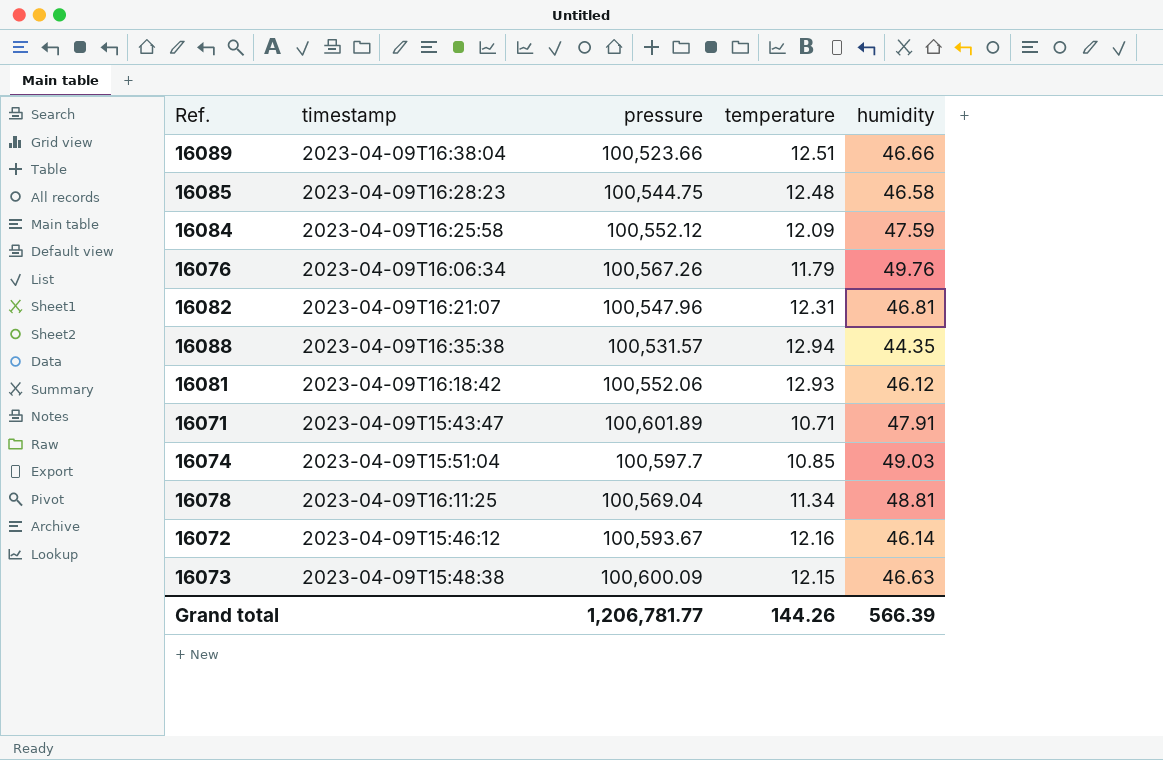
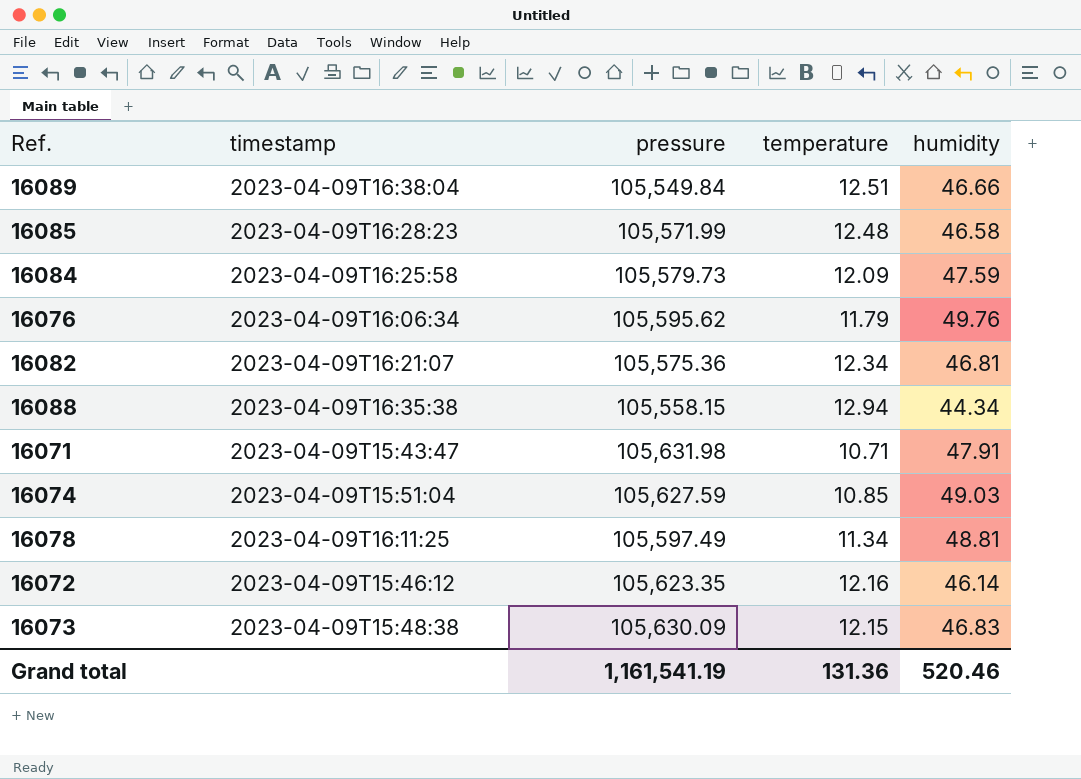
row 16081: 2023-04-09T16:18:42 | 100,552.06 | 12.93 | 46.12 -> none
16089 | pressure: 100,523.66 -> 105,549.84
16085 | pressure: 100,544.75 -> 105,571.99
16084 | pressure: 100,552.12 -> 105,579.73
16076 | pressure: 100,567.26 -> 105,595.62
16082 | pressure: 100,547.96 -> 105,575.36
16082 | temperature: 12.31 -> 12.34
16088 | pressure: 100,531.57 -> 105,558.15
16088 | humidity: 44.35 -> 44.34
16071 | pressure: 100,601.89 -> 105,631.98
16074 | pressure: 100,597.7 -> 105,627.59
16078 | pressure: 100,569.04 -> 105,597.49
16072 | pressure: 100,593.67 -> 105,623.35
16073 | pressure: 100,600.09 -> 105,630.09
16073 | humidity: 46.63 -> 46.83
Grand total | pressure: 1,206,781.77 -> 1,161,541.19
Grand total | temperature: 144.26 -> 131.36
Grand total | humidity: 566.39 -> 520.46

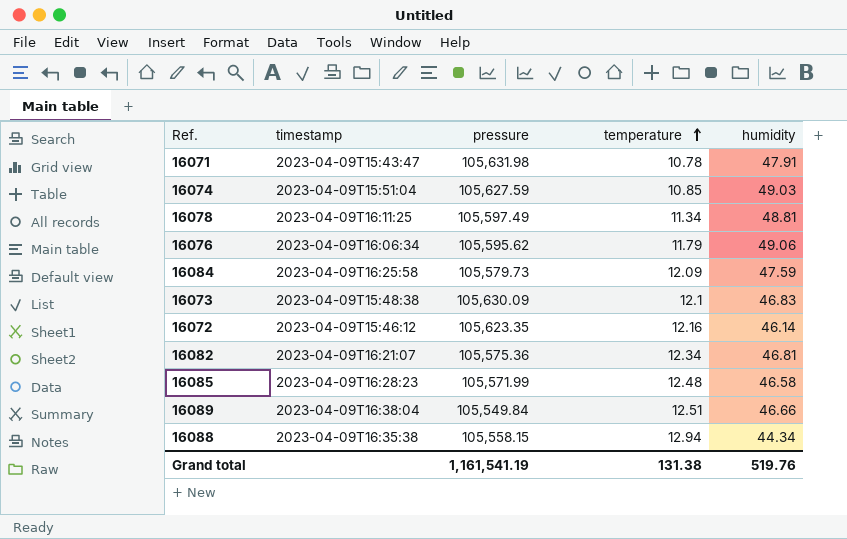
row order: none -> temperature ascending
16071 | temperature: 10.71 -> 10.78
16076 | humidity: 49.76 -> 49.06
16073 | temperature: 12.15 -> 12.1
Grand total | temperature: 131.36 -> 131.38
Grand total | humidity: 520.46 -> 519.76

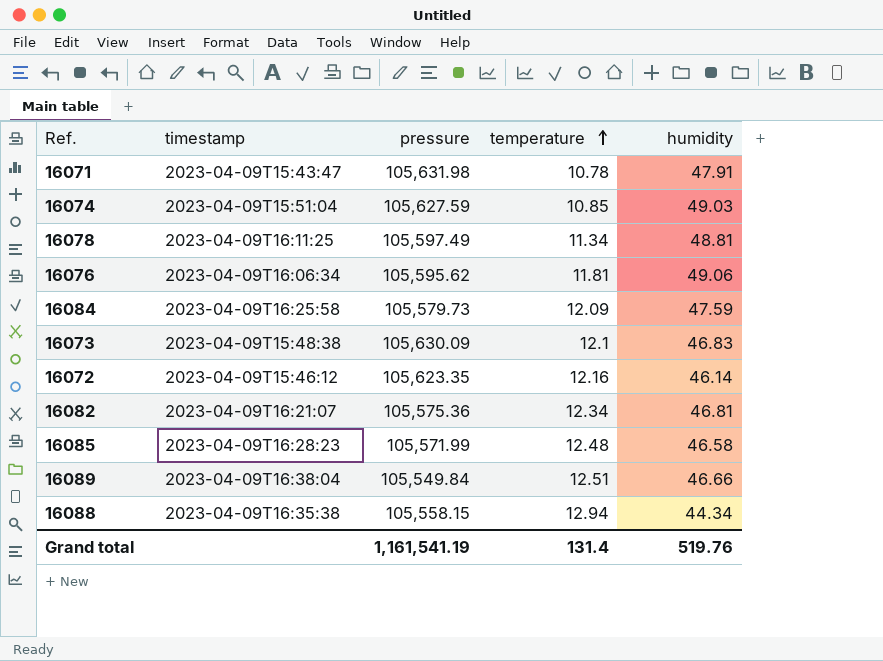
16076 | temperature: 11.79 -> 11.81
Grand total | temperature: 131.38 -> 131.4

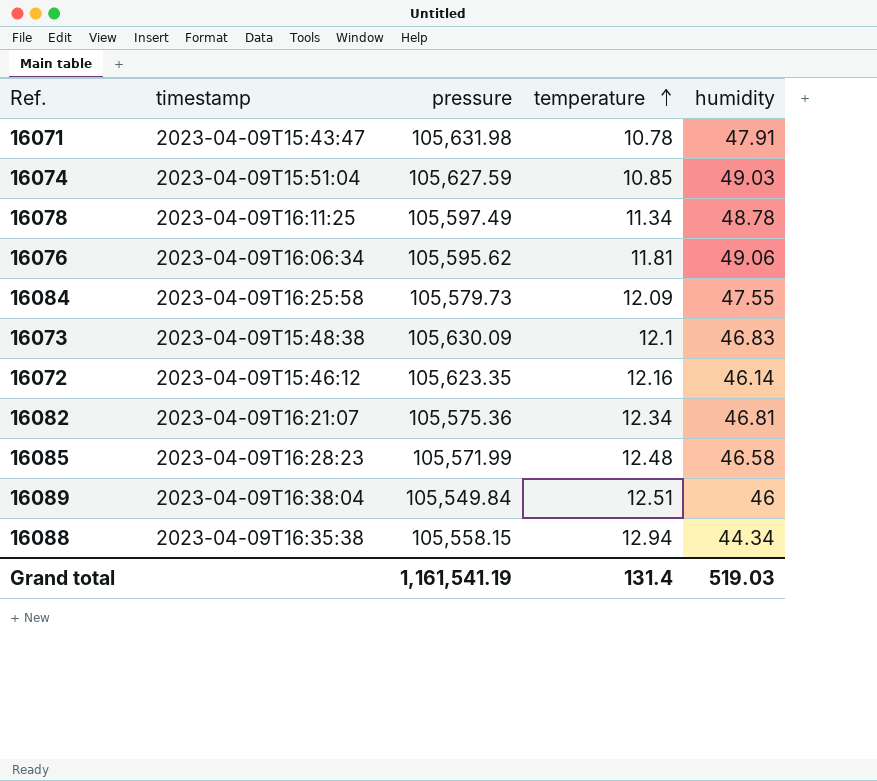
16078 | humidity: 48.81 -> 48.78
16084 | humidity: 47.59 -> 47.55
16089 | humidity: 46.66 -> 46
Grand total | humidity: 519.76 -> 519.03

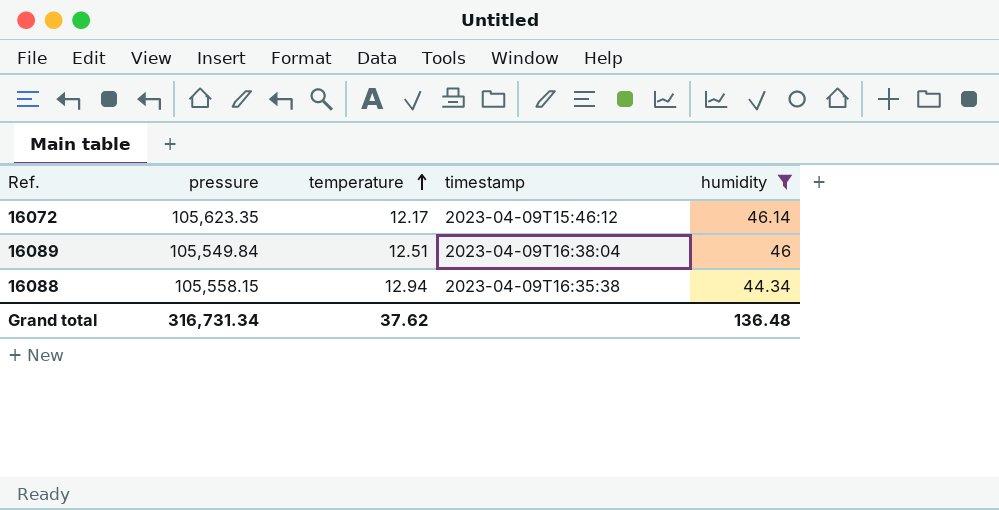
filter: none -> humidity <= 46.14
column timestamp | position: 2 -> 4
16072 | temperature: 12.16 -> 12.17
Grand total | pressure: 1,161,541.19 -> 316,731.34
Grand total | temperature: 131.4 -> 37.62
Grand total | humidity: 519.03 -> 136.48

